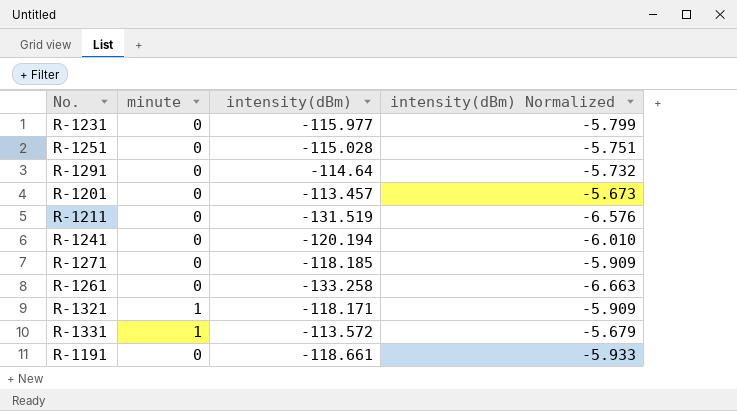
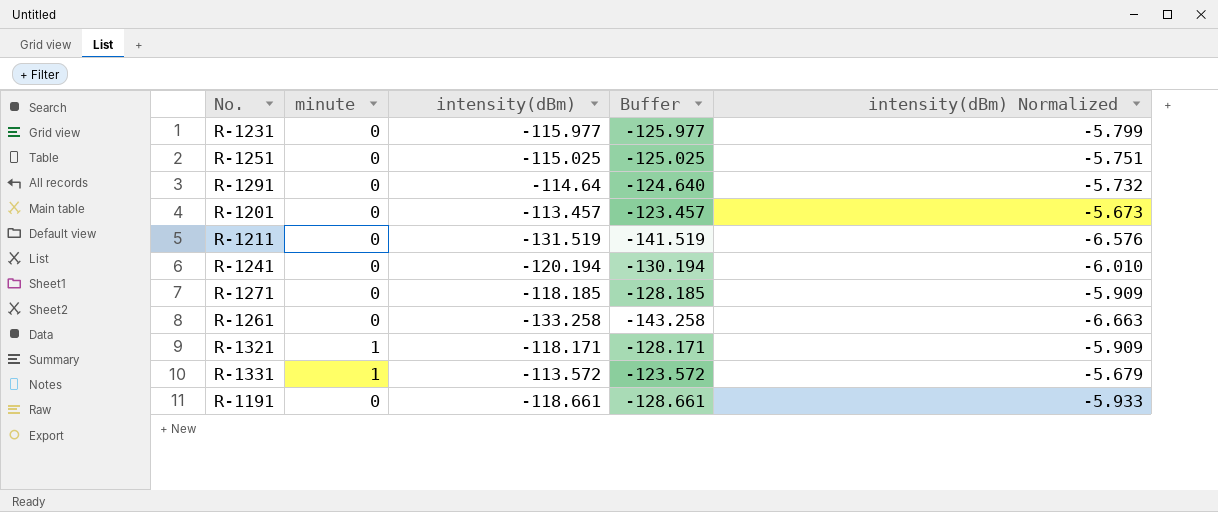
column Buffer | formula: none -> [intensity(dBm)] - 10
R-1251 | intensity(dBm): -115.028 -> -115.025

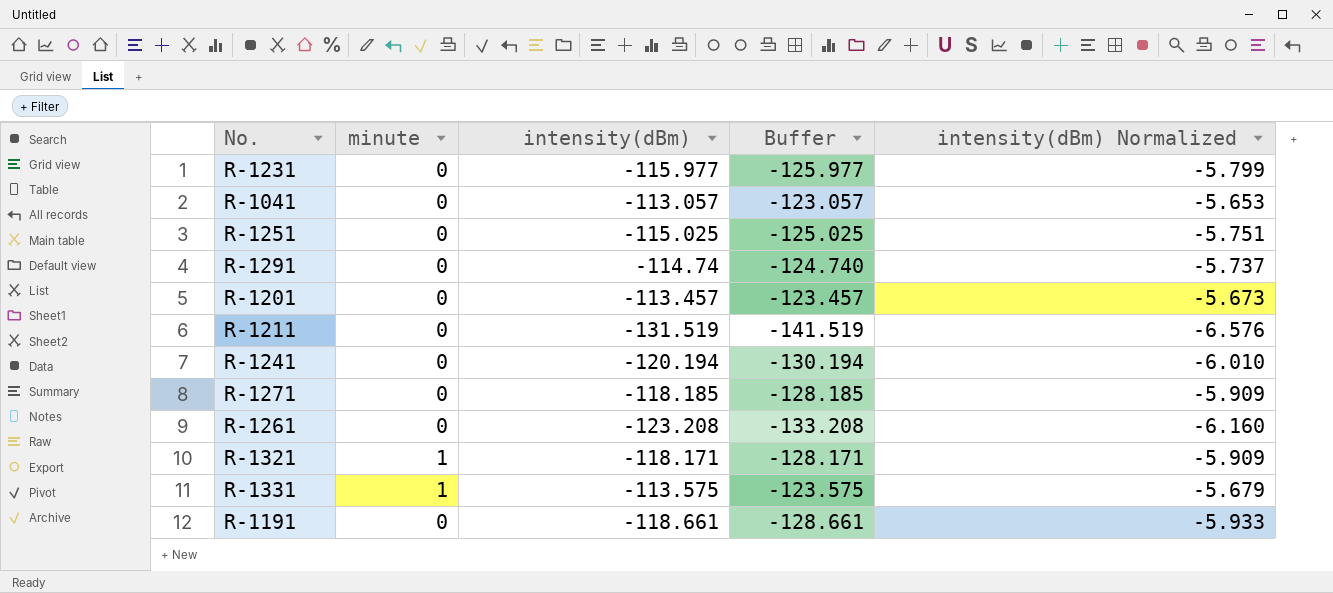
row R-1041: none -> 0 | -113.057 | -123.057 | -5.653
R-1291 | intensity(dBm): -114.64 -> -114.74
R-1291 | Buffer: -124.640 -> -124.740
R-1291 | intensity(dBm) Normalized: -5.732 -> -5.737
R-1261 | intensity(dBm): -133.258 -> -123.208
R-1261 | Buffer: -143.258 -> -133.208
R-1261 | intensity(dBm) Normalized: -6.663 -> -6.160
R-1331 | intensity(dBm): -113.572 -> -113.575
R-1331 | Buffer: -123.572 -> -123.575

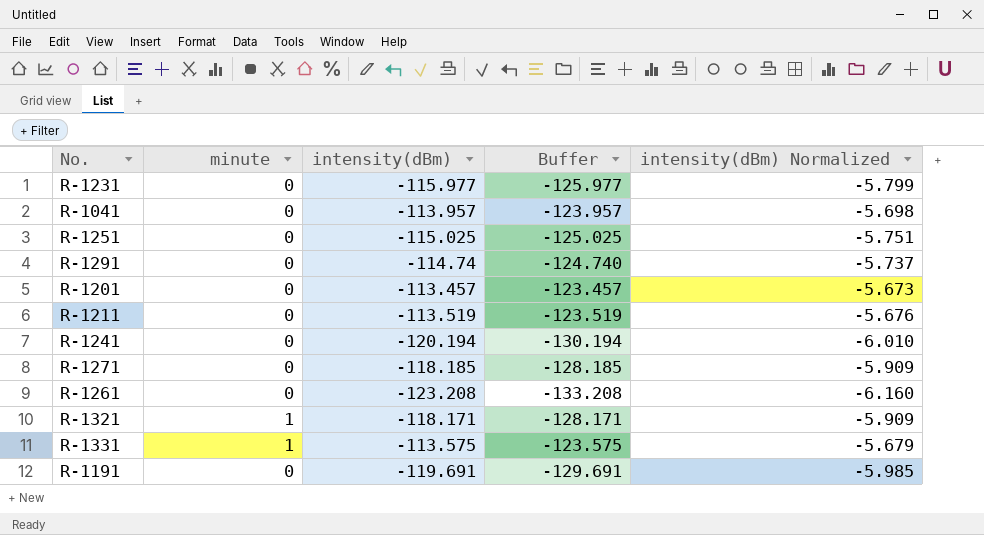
R-1041 | intensity(dBm): -113.057 -> -113.957
R-1041 | Buffer: -123.057 -> -123.957
R-1041 | intensity(dBm) Normalized: -5.653 -> -5.698
R-1211 | intensity(dBm): -131.519 -> -113.519
R-1211 | Buffer: -141.519 -> -123.519
R-1211 | intensity(dBm) Normalized: -6.576 -> -5.676
R-1191 | intensity(dBm): -118.661 -> -119.691
R-1191 | Buffer: -128.661 -> -129.691
R-1191 | intensity(dBm) Normalized: -5.933 -> -5.985

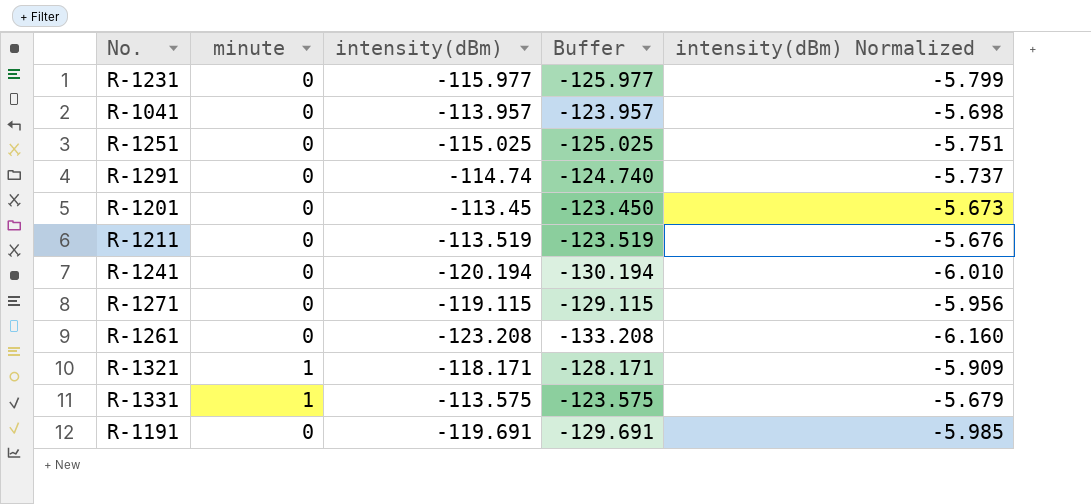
R-1201 | intensity(dBm): -113.457 -> -113.45
R-1201 | Buffer: -123.457 -> -123.450
R-1271 | intensity(dBm): -118.185 -> -119.115
R-1271 | Buffer: -128.185 -> -129.115
R-1271 | intensity(dBm) Normalized: -5.909 -> -5.956

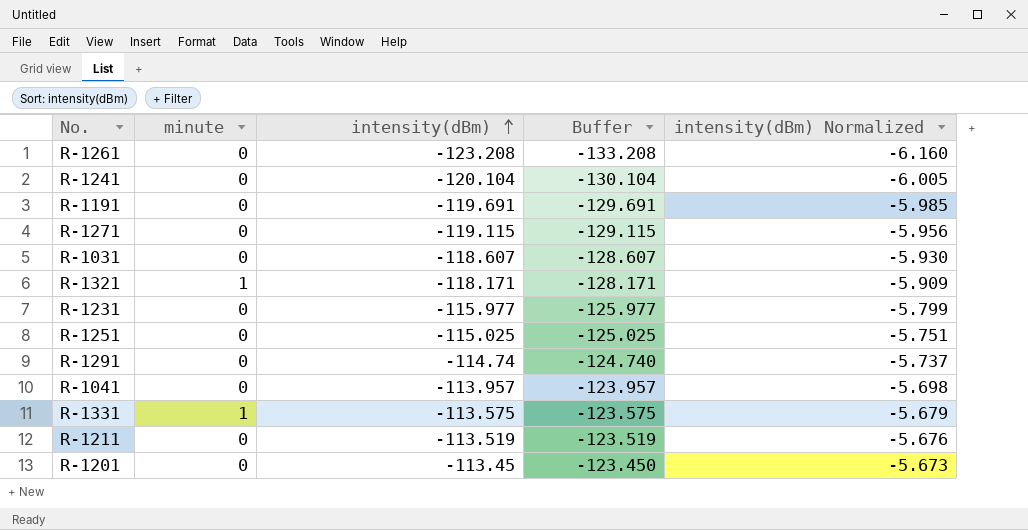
row order: none -> intensity(dBm) ascending
R-1241 | intensity(dBm): -120.194 -> -120.104
R-1241 | Buffer: -130.194 -> -130.104
R-1241 | intensity(dBm) Normalized: -6.010 -> -6.005
row R-1031: none -> 0 | -118.607 | -128.607 | -5.930

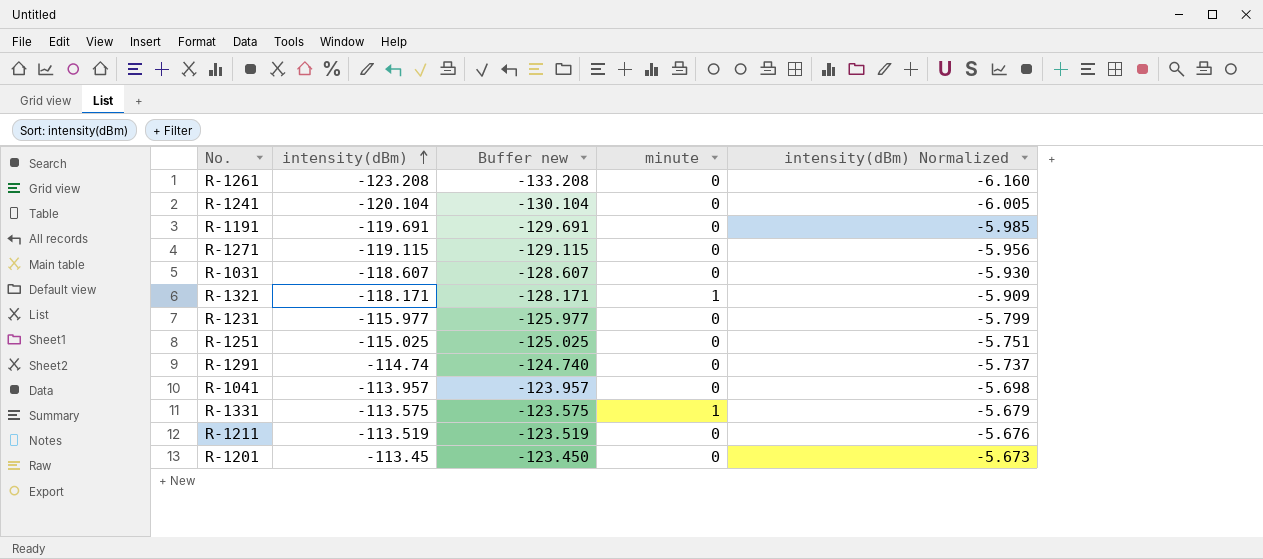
column name: Buffer -> Buffer new
column minute | position: 2 -> 4

